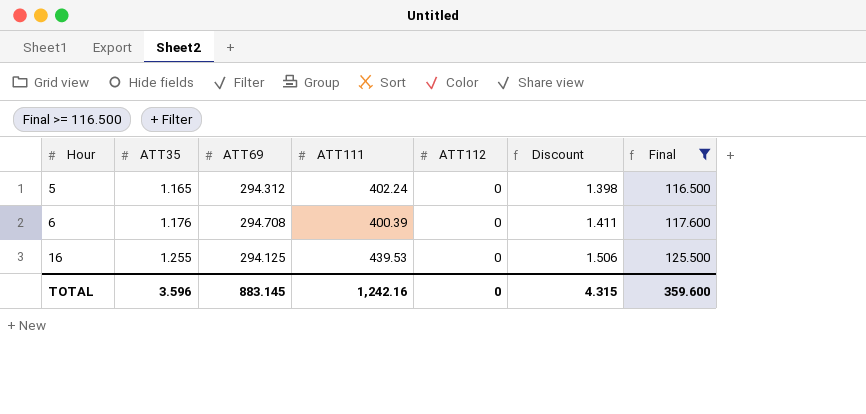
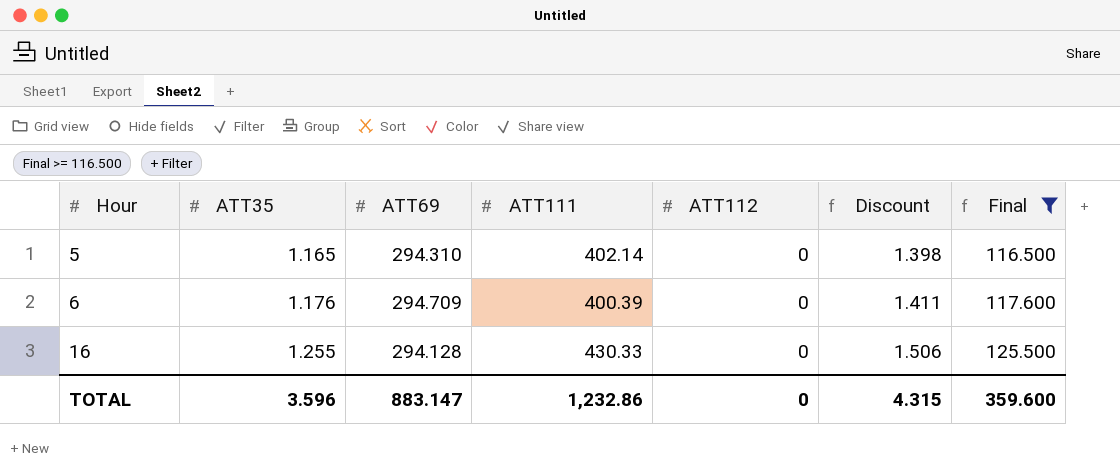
5 | ATT69: 294.312 -> 294.310
5 | ATT111: 402.24 -> 402.14
6 | ATT69: 294.708 -> 294.709
16 | ATT69: 294.125 -> 294.128
16 | ATT111: 439.53 -> 430.33
TOTAL | ATT69: 883.145 -> 883.147
TOTAL | ATT111: 1,242.16 -> 1,232.86

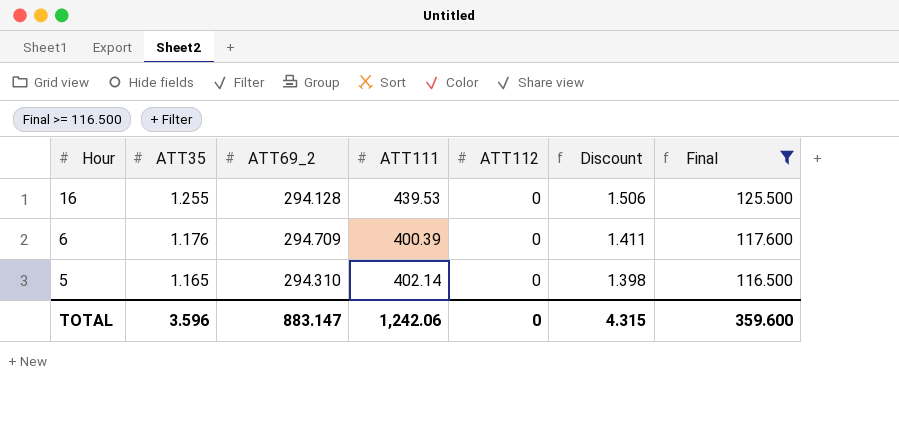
row order: Hour ascending -> Hour descending
column name: ATT69 -> ATT69_2
16 | ATT111: 430.33 -> 439.53
TOTAL | ATT111: 1,232.86 -> 1,242.06

